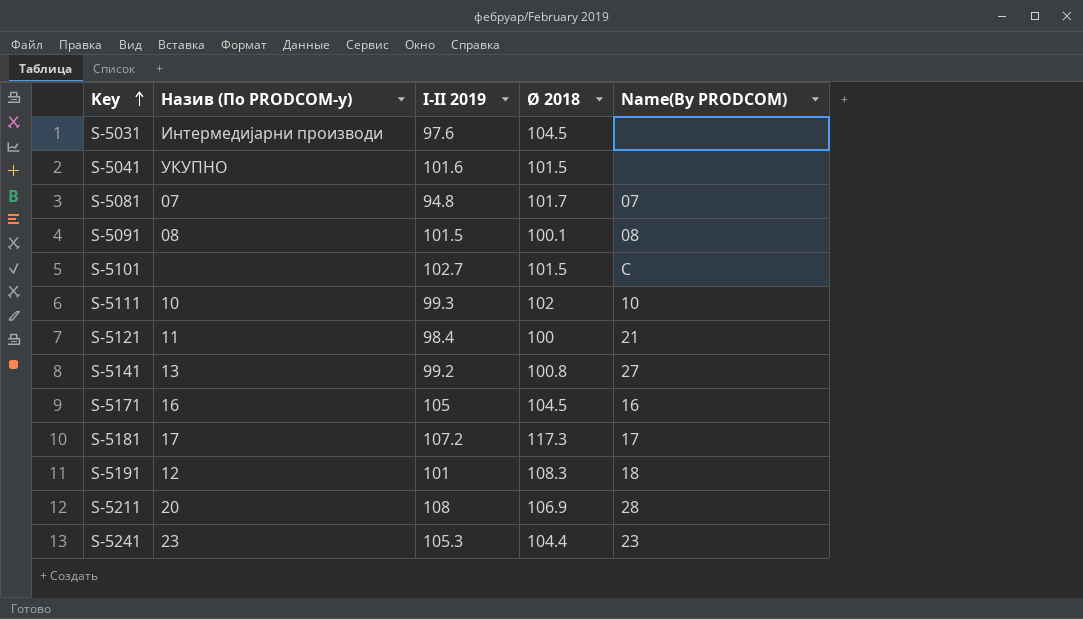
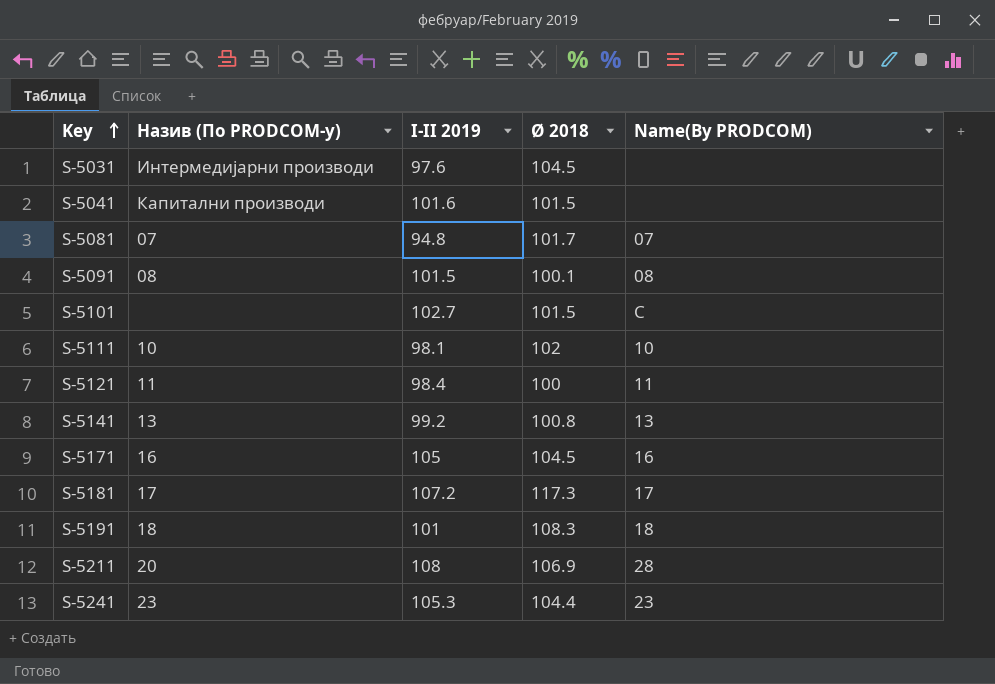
S-5041 | Назив (Пo PRODCOM-у): УКУПНО -> Капитални производи
S-5111 | I-II 2019: 99.3 -> 98.1
S-5121 | Name(By PRODCOM): 21 -> 11
S-5141 | Name(By PRODCOM): 27 -> 13
S-5191 | Назив (Пo PRODCOM-у): 12 -> 18

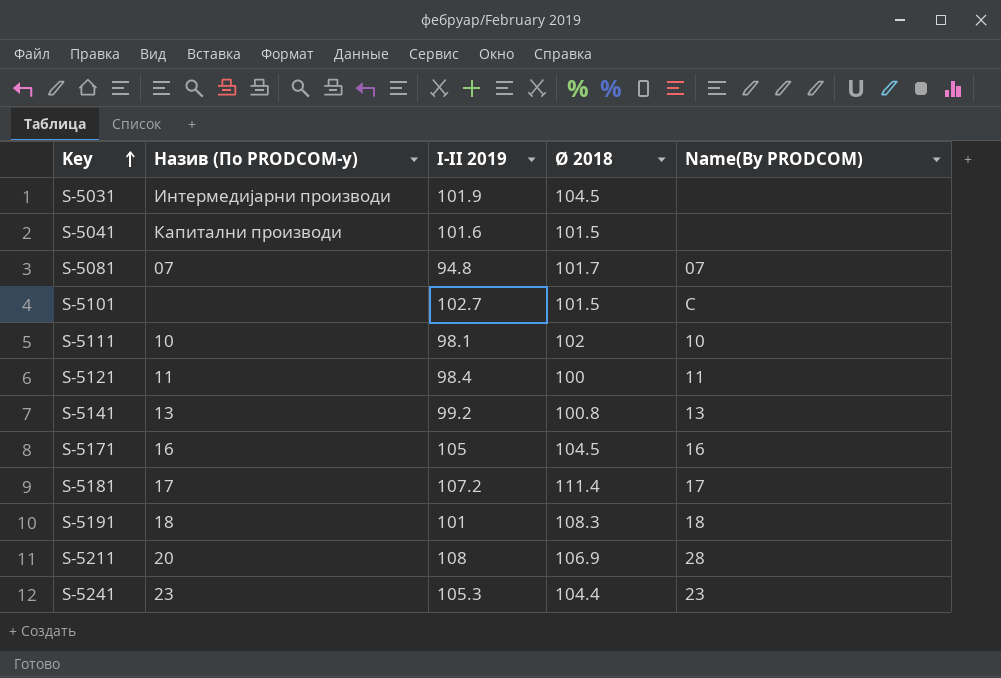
row S-5091: 08 | 101.5 | 100.1 | 08 -> none
S-5031 | I-II 2019: 97.6 -> 101.9
S-5181 | Ø 2018: 117.3 -> 111.4

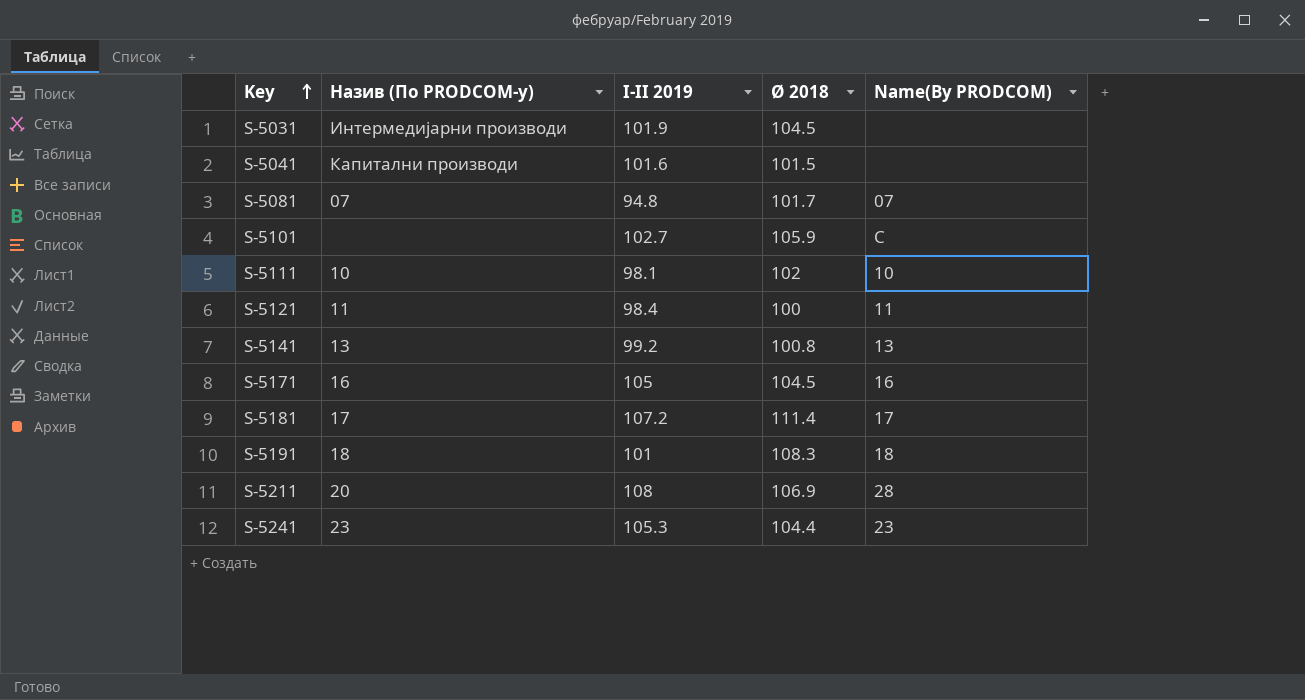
S-5101 | Ø 2018: 101.5 -> 105.9

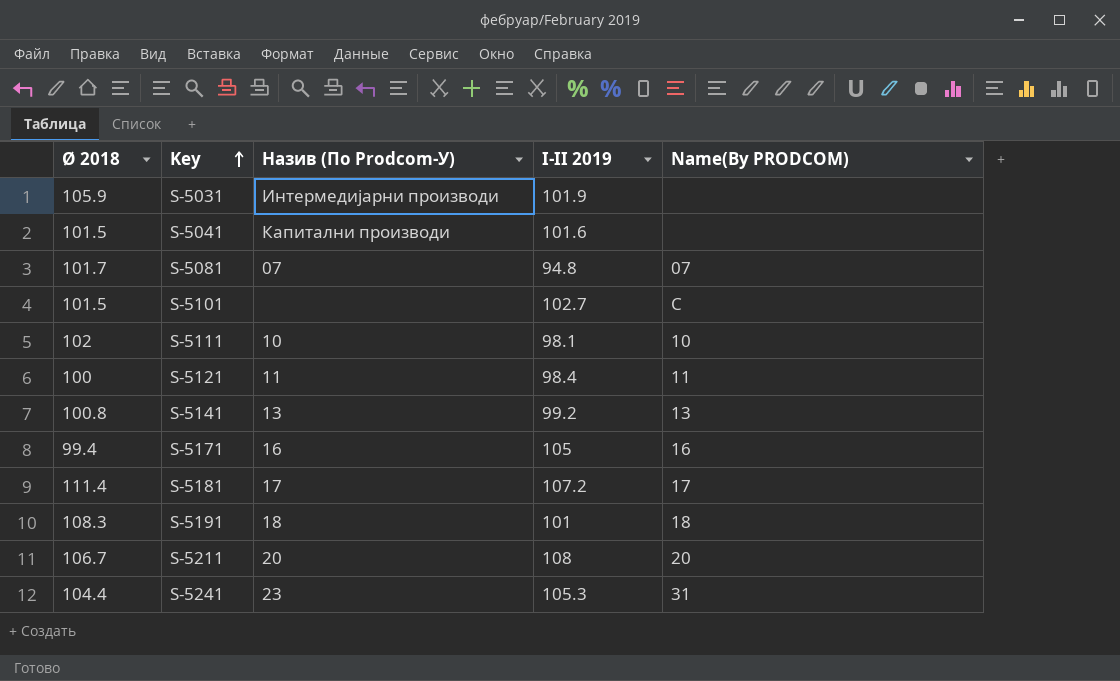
column Ø 2018 | position: 4 -> 1
column name: Назив (Пo PRODCOM-у) -> Назив (Пo Prodcom-У)
S-5031 | Ø 2018: 104.5 -> 105.9
S-5101 | Ø 2018: 105.9 -> 101.5
S-5171 | Ø 2018: 104.5 -> 99.4
S-5211 | Ø 2018: 106.9 -> 106.7
S-5211 | Name(By PRODCOM): 28 -> 20
S-5241 | Name(By PRODCOM): 23 -> 31

